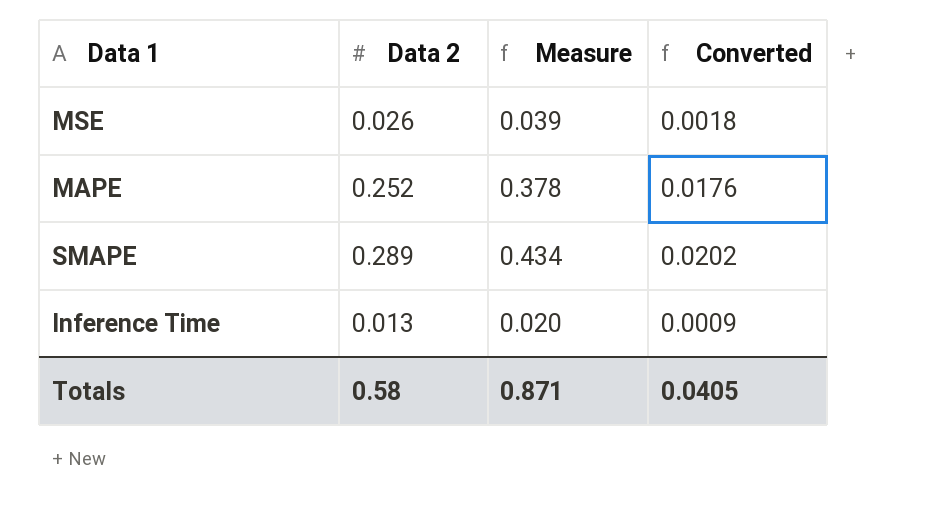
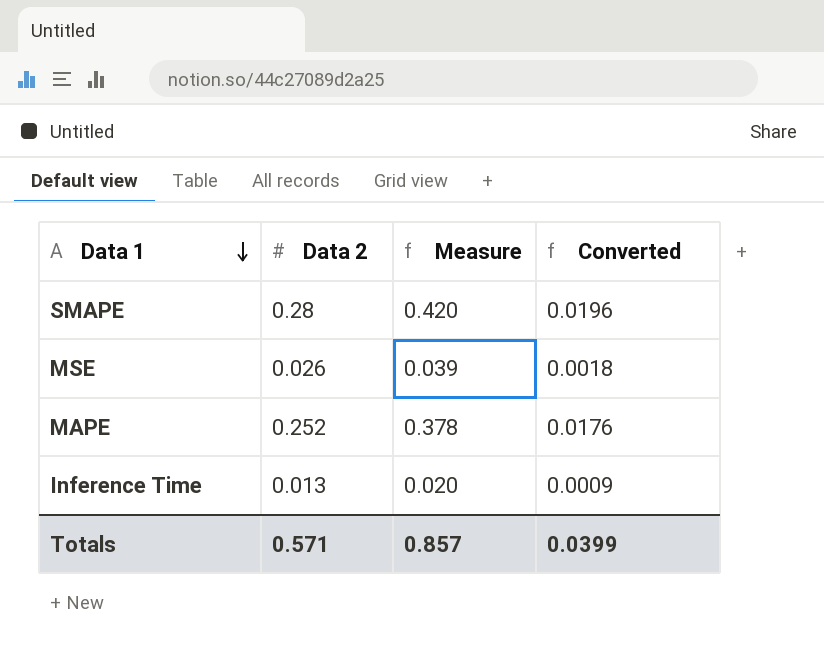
row order: none -> Data 1 descending
SMAPE | Data 2: 0.289 -> 0.28
SMAPE | Measure: 0.434 -> 0.420
SMAPE | Converted: 0.0202 -> 0.0196
Totals | Data 2: 0.58 -> 0.571
Totals | Measure: 0.871 -> 0.857
Totals | Converted: 0.0405 -> 0.0399

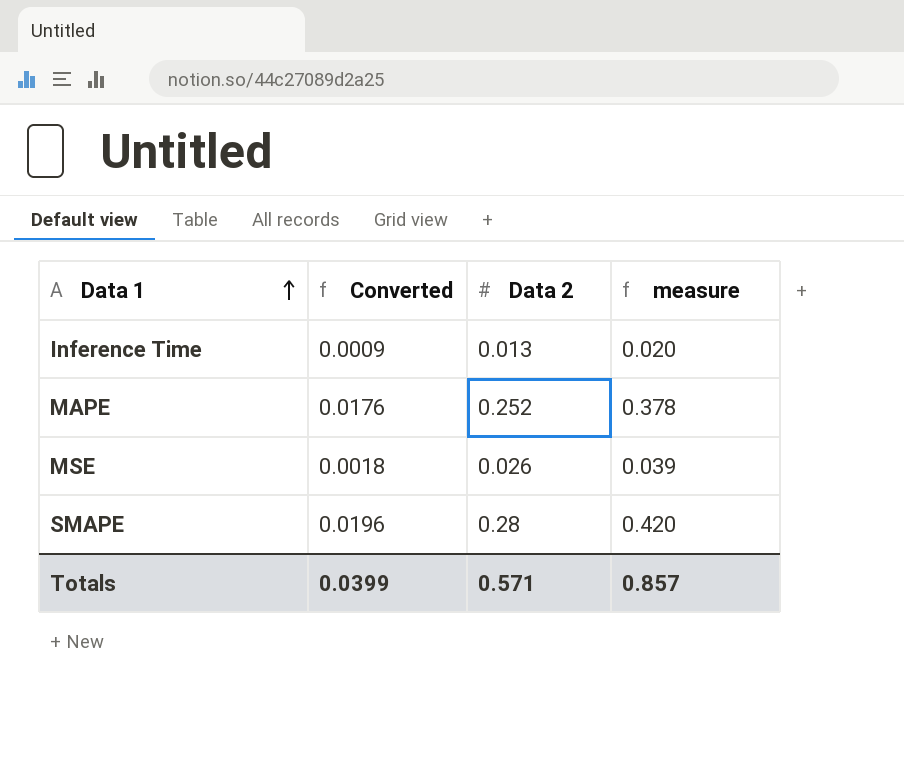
row order: Data 1 descending -> Data 1 ascending
column Converted | position: 4 -> 2
column name: Measure -> measure

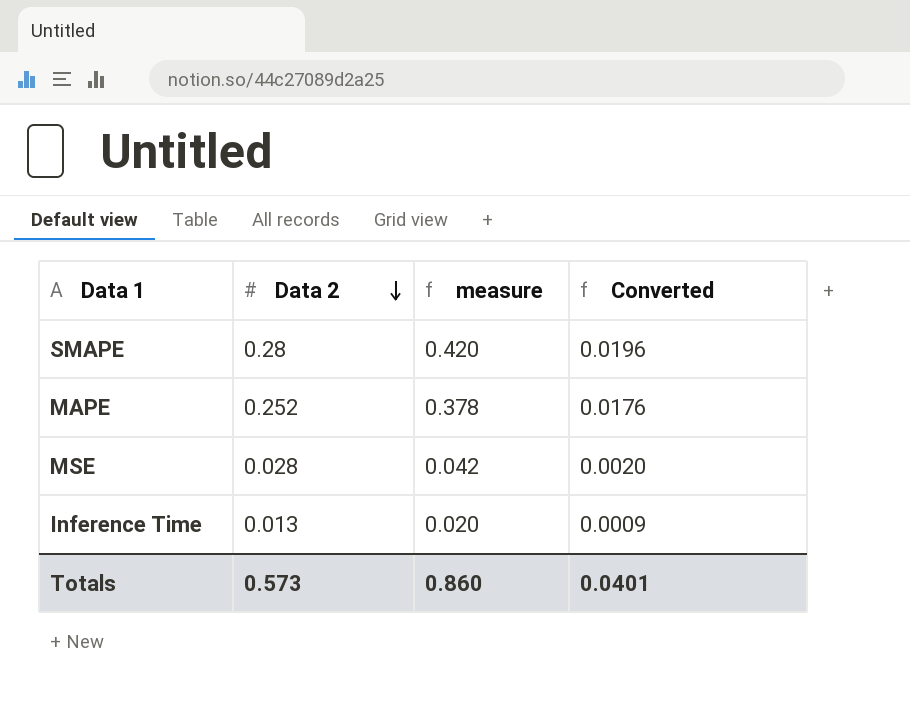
row order: Data 1 ascending -> Data 2 descending
column Converted | position: 2 -> 4
MSE | Data 2: 0.026 -> 0.028
MSE | measure: 0.039 -> 0.042
MSE | Converted: 0.0018 -> 0.0020
Totals | Data 2: 0.571 -> 0.573
Totals | measure: 0.857 -> 0.860
Totals | Converted: 0.0399 -> 0.0401

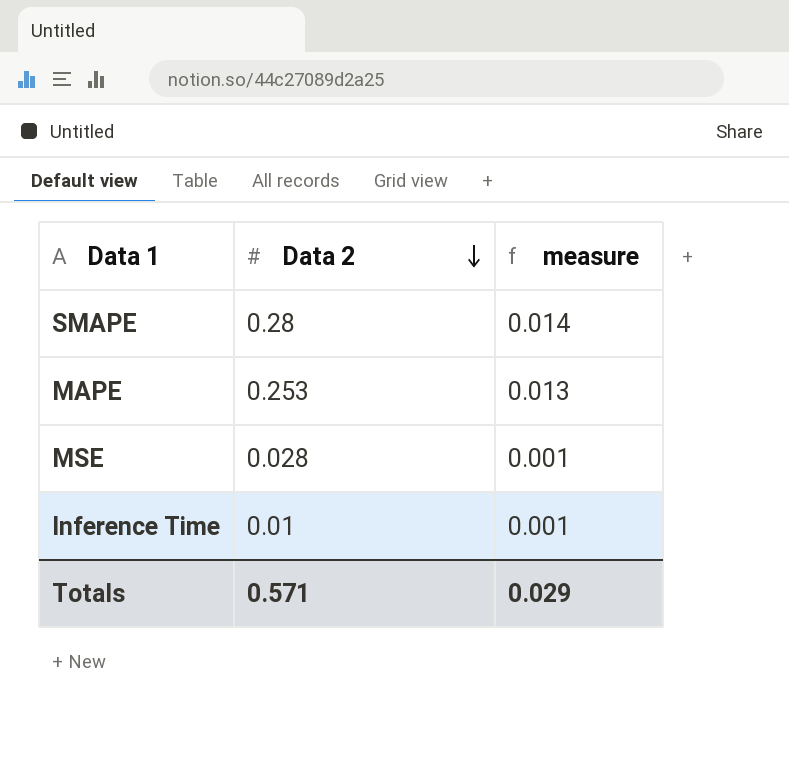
column Converted | formula: [Data 2] * 0.07 -> none
column measure | formula: [Data 2] * 1.5 -> [Data 2] * 0.05
MAPE | Data 2: 0.252 -> 0.253
Inference Time | Data 2: 0.013 -> 0.01
Totals | Data 2: 0.573 -> 0.571
Totals | measure: 0.860 -> 0.029

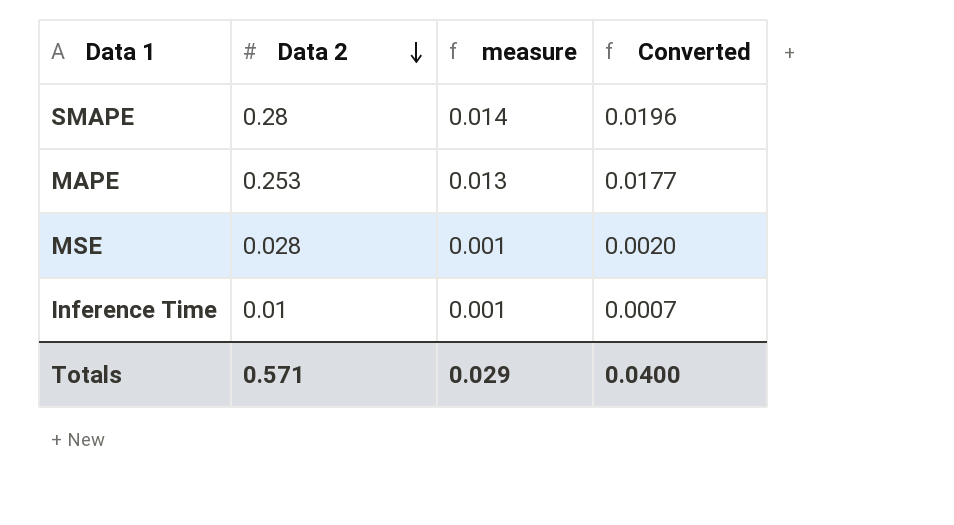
column Converted | formula: none -> [Data 2] * 0.07

